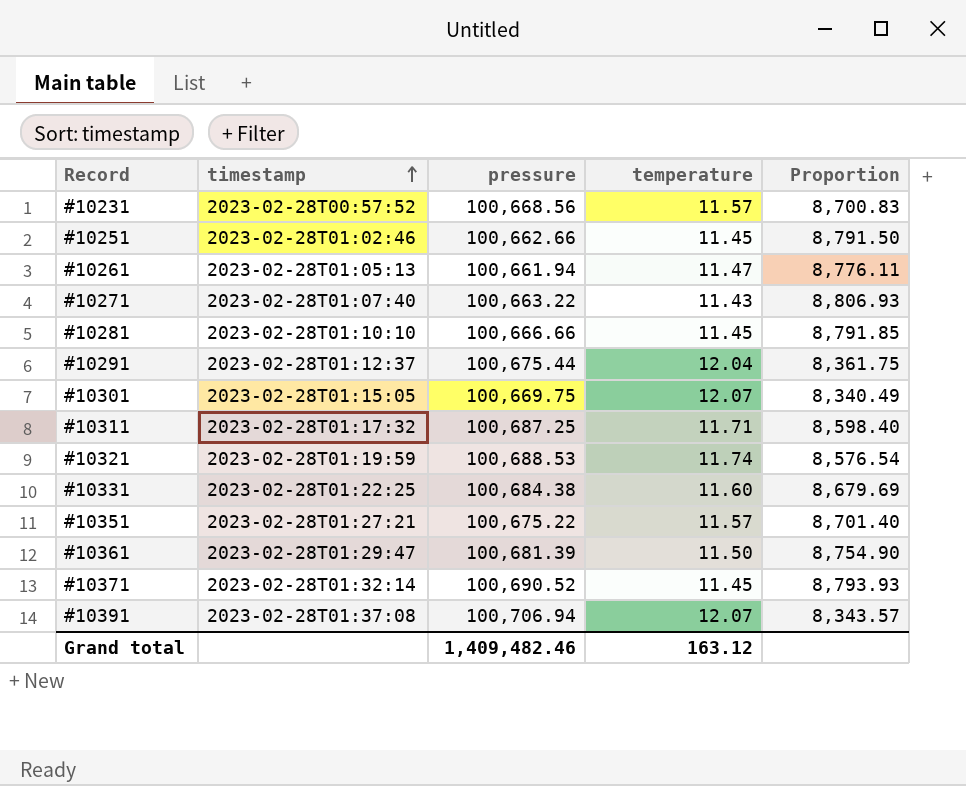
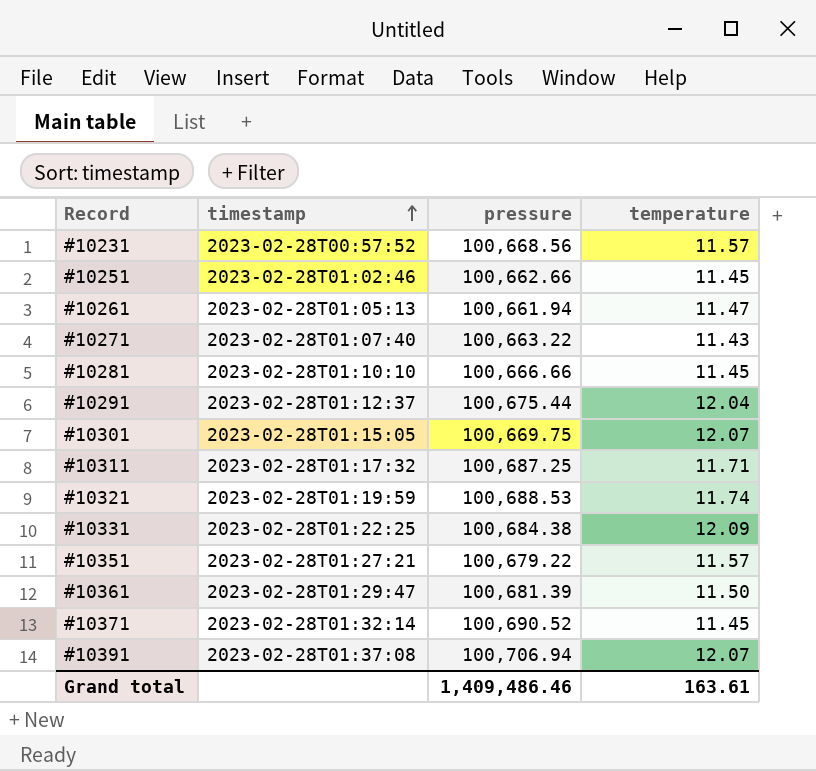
column Proportion | formula: [pressure] / [temperature] -> none
#10331 | temperature: 11.60 -> 12.09
#10351 | pressure: 100,675.22 -> 100,679.22
Grand total | pressure: 1,409,482.46 -> 1,409,486.46
Grand total | temperature: 163.12 -> 163.61

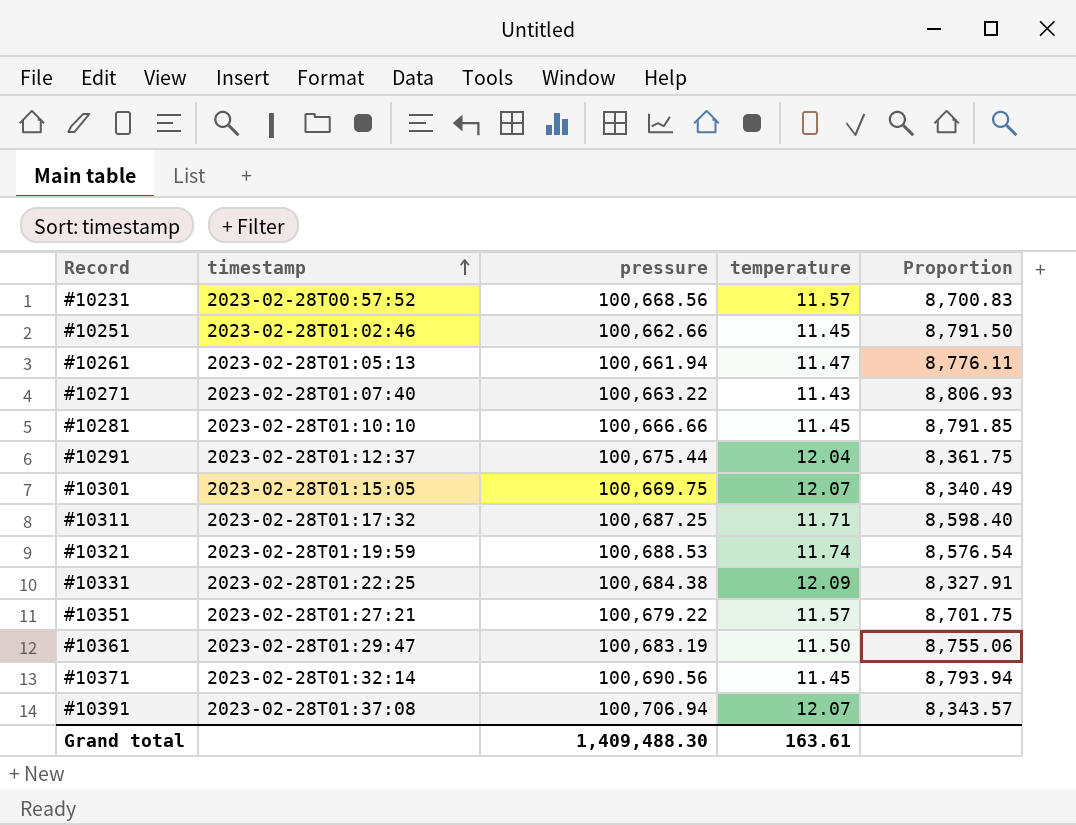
column Proportion | formula: none -> [pressure] / [temperature]
#10361 | pressure: 100,681.39 -> 100,683.19
#10371 | pressure: 100,690.52 -> 100,690.56
Grand total | pressure: 1,409,486.46 -> 1,409,488.30

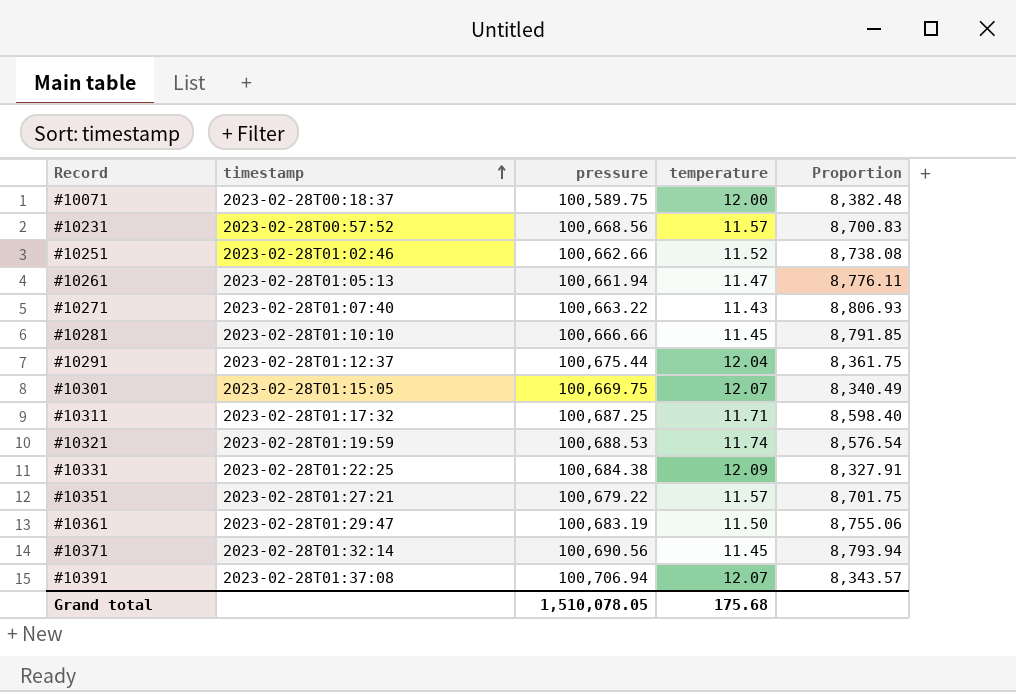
row #10071: none -> 2023-02-28T00:18:37 | 100,589.75 | 12.00 | 8,382.48
#10251 | temperature: 11.45 -> 11.52
#10251 | Proportion: 8,791.50 -> 8,738.08
Grand total | pressure: 1,409,488.30 -> 1,510,078.05
Grand total | temperature: 163.61 -> 175.68

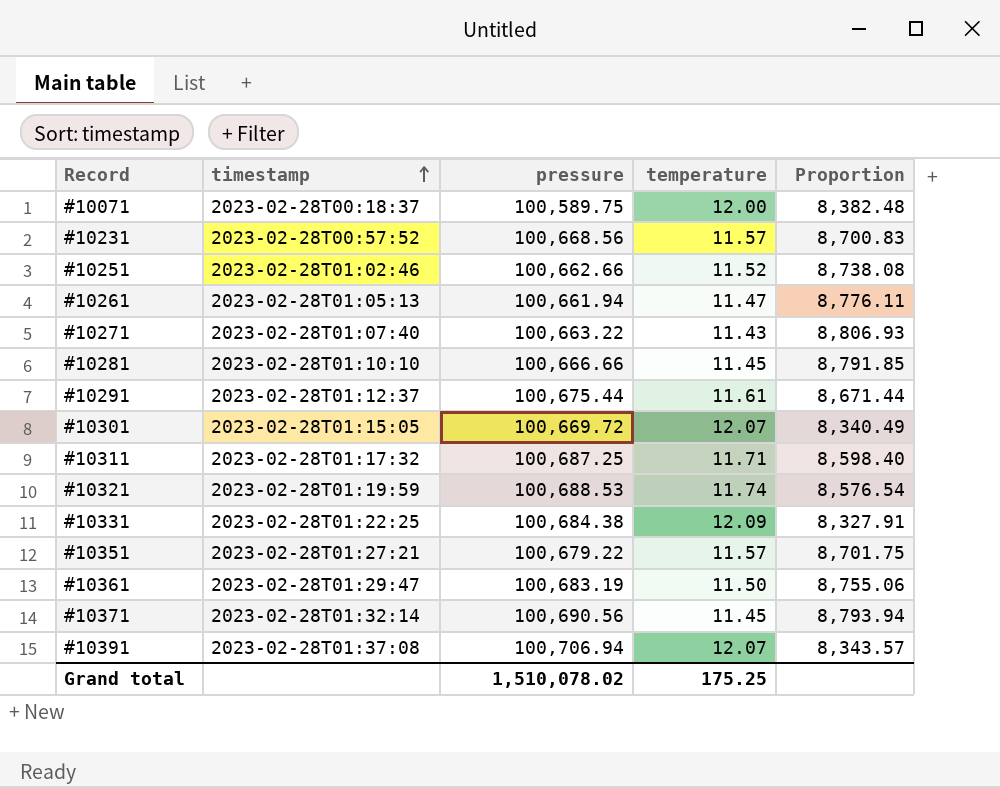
#10291 | temperature: 12.04 -> 11.61
#10291 | Proportion: 8,361.75 -> 8,671.44
#10301 | pressure: 100,669.75 -> 100,669.72
Grand total | pressure: 1,510,078.05 -> 1,510,078.02
Grand total | temperature: 175.68 -> 175.25

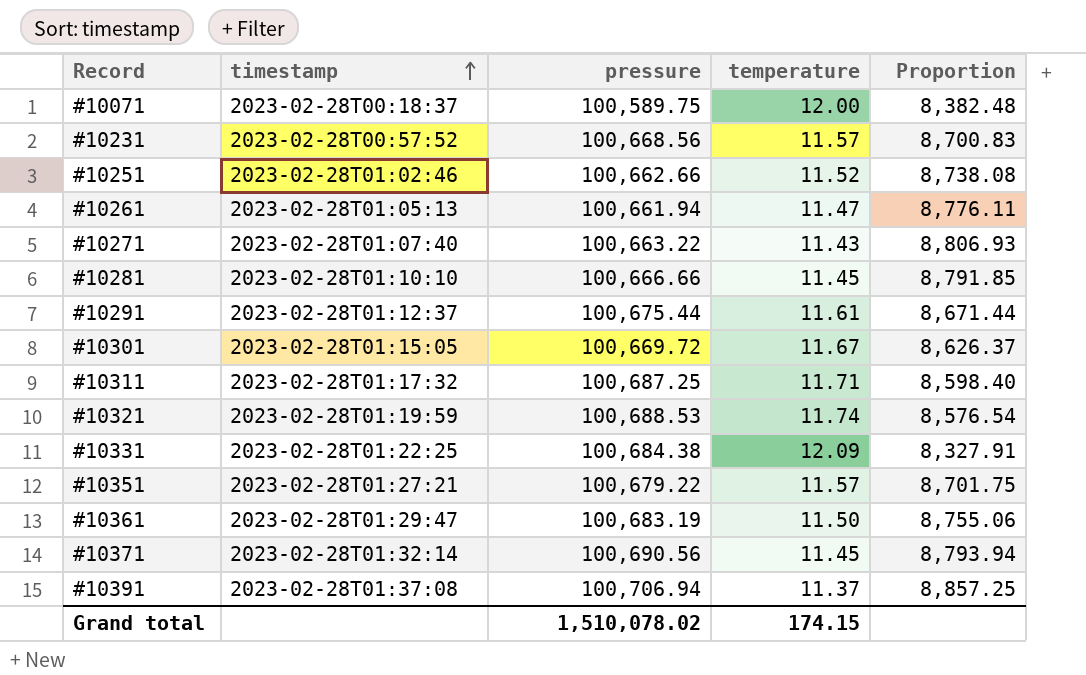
#10301 | temperature: 12.07 -> 11.67
#10301 | Proportion: 8,340.49 -> 8,626.37
#10391 | temperature: 12.07 -> 11.37
#10391 | Proportion: 8,343.57 -> 8,857.25
Grand total | temperature: 175.25 -> 174.15

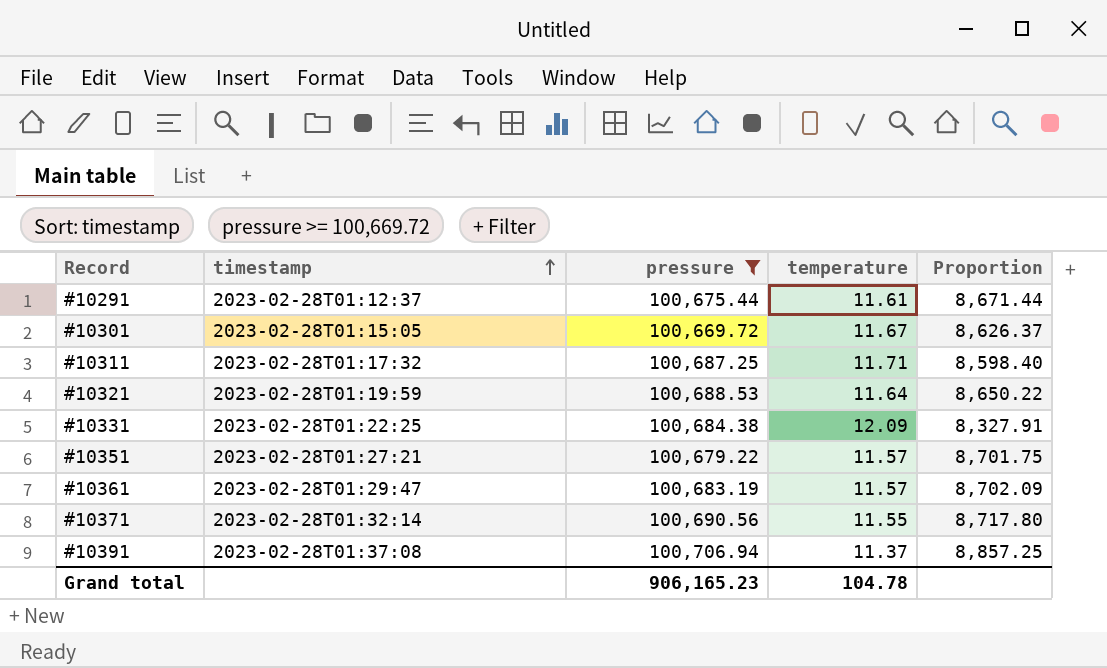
filter: none -> pressure >= 100,669.72
#10321 | temperature: 11.74 -> 11.64
#10321 | Proportion: 8,576.54 -> 8,650.22
#10361 | temperature: 11.50 -> 11.57
#10361 | Proportion: 8,755.06 -> 8,702.09
#10371 | temperature: 11.45 -> 11.55
#10371 | Proportion: 8,793.94 -> 8,717.80
Grand total | pressure: 1,510,078.02 -> 906,165.23
Grand total | temperature: 174.15 -> 104.78

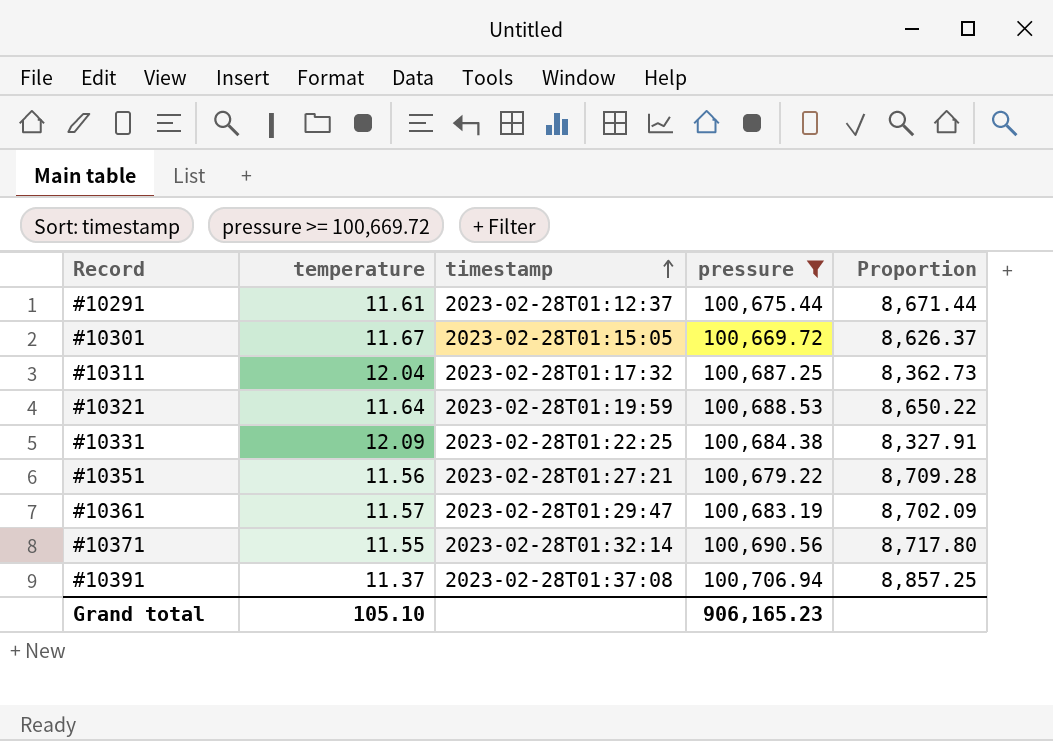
column temperature | position: 4 -> 2
#10311 | temperature: 11.71 -> 12.04
#10311 | Proportion: 8,598.40 -> 8,362.73
#10351 | temperature: 11.57 -> 11.56
#10351 | Proportion: 8,701.75 -> 8,709.28
Grand total | temperature: 104.78 -> 105.10

